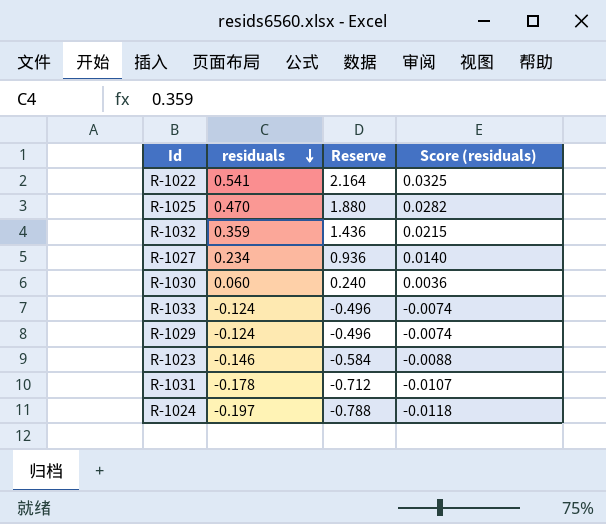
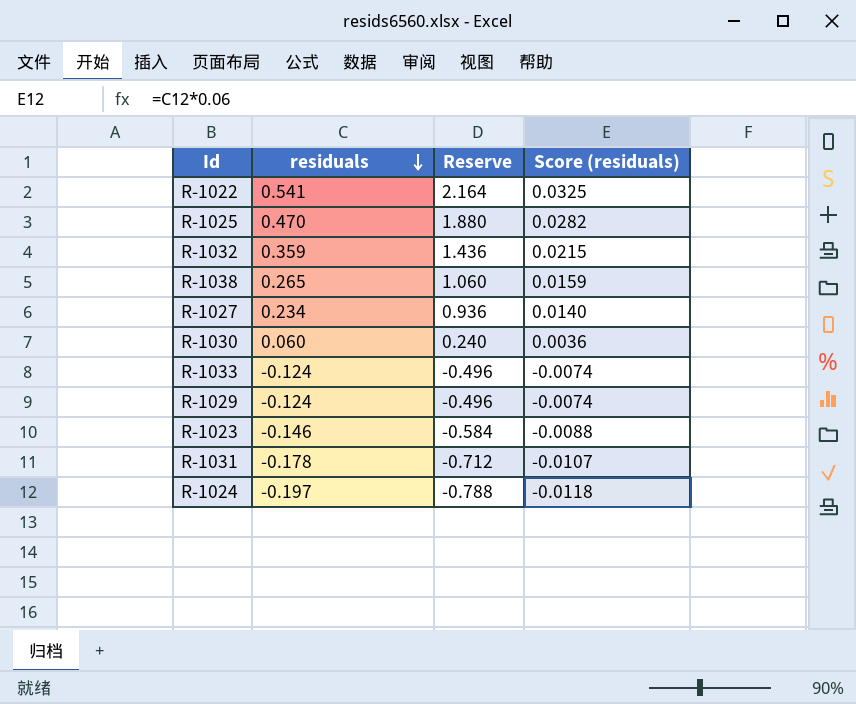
row R-1038: none -> 0.265 | 1.060 | 0.0159

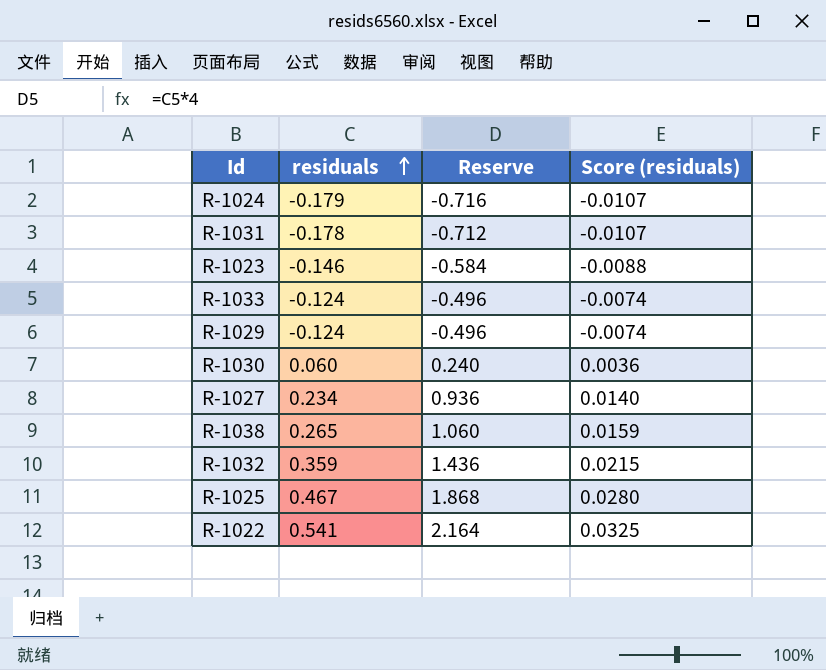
row order: residuals descending -> residuals ascending
R-1024 | residuals: -0.197 -> -0.179
R-1024 | Reserve: -0.788 -> -0.716
R-1024 | Score (residuals): -0.0118 -> -0.0107
R-1025 | residuals: 0.470 -> 0.467
R-1025 | Reserve: 1.880 -> 1.868
R-1025 | Score (residuals): 0.0282 -> 0.0280

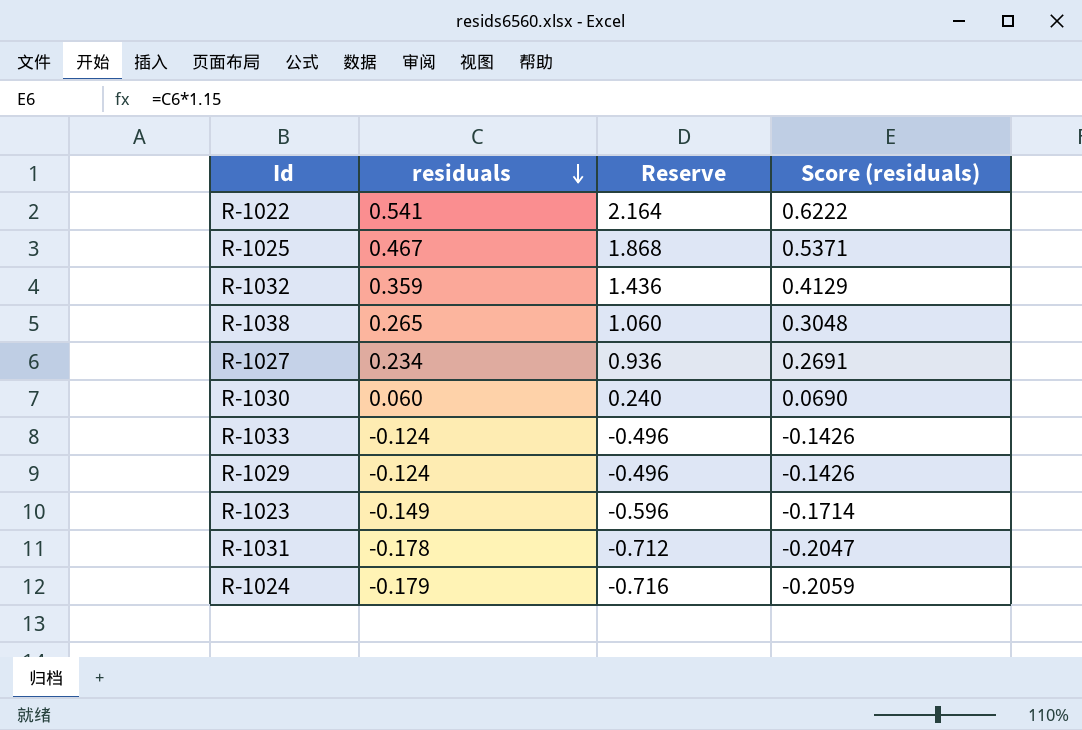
row order: residuals ascending -> residuals descending
column Score (residuals) | formula: [residuals] * 0.06 -> [residuals] * 1.15
R-1023 | residuals: -0.146 -> -0.149
R-1023 | Reserve: -0.584 -> -0.596

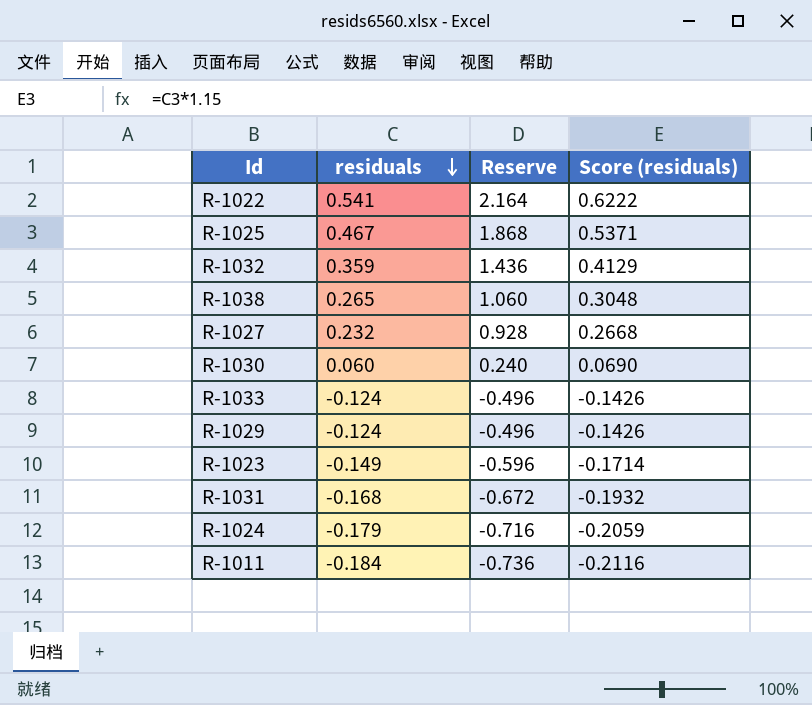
R-1027 | residuals: 0.234 -> 0.232
R-1027 | Reserve: 0.936 -> 0.928
R-1027 | Score (residuals): 0.2691 -> 0.2668
R-1031 | residuals: -0.178 -> -0.168
R-1031 | Reserve: -0.712 -> -0.672
R-1031 | Score (residuals): -0.2047 -> -0.1932
row R-1011: none -> -0.184 | -0.736 | -0.2116

